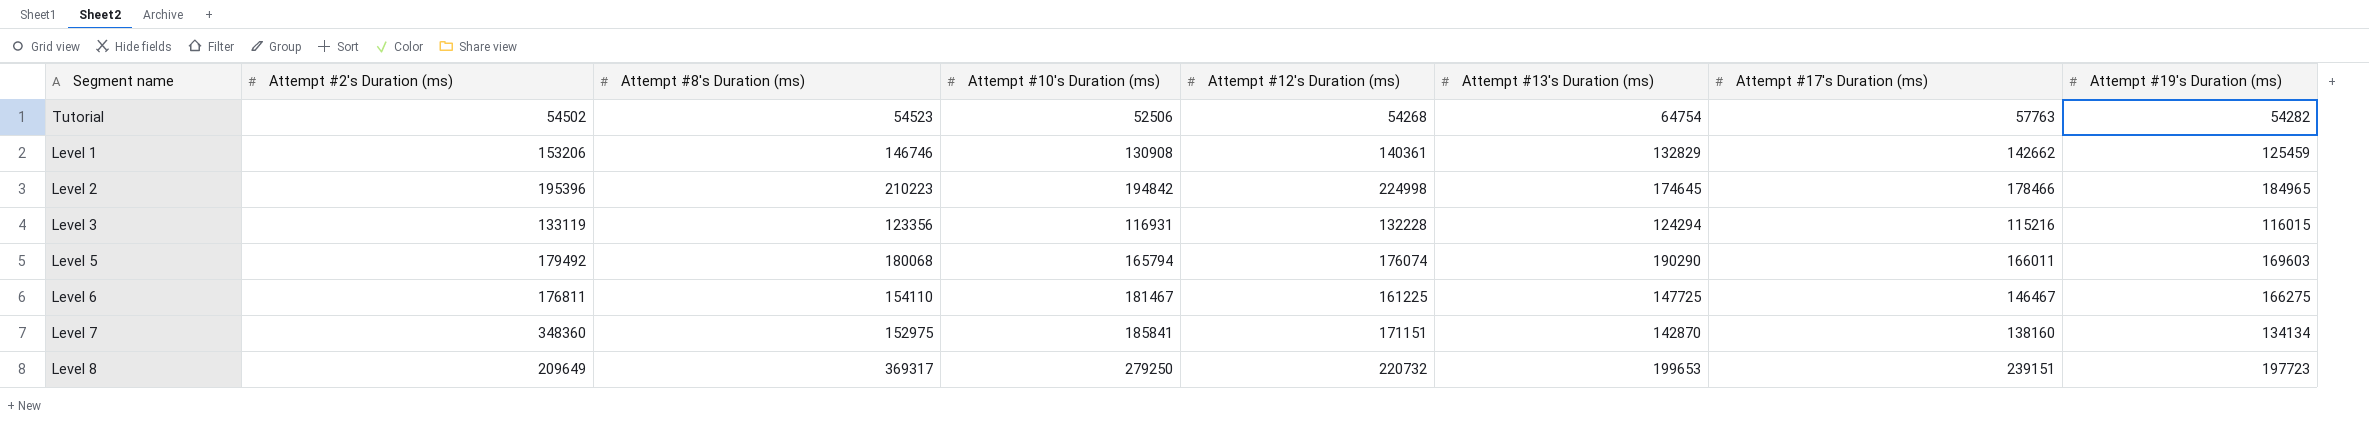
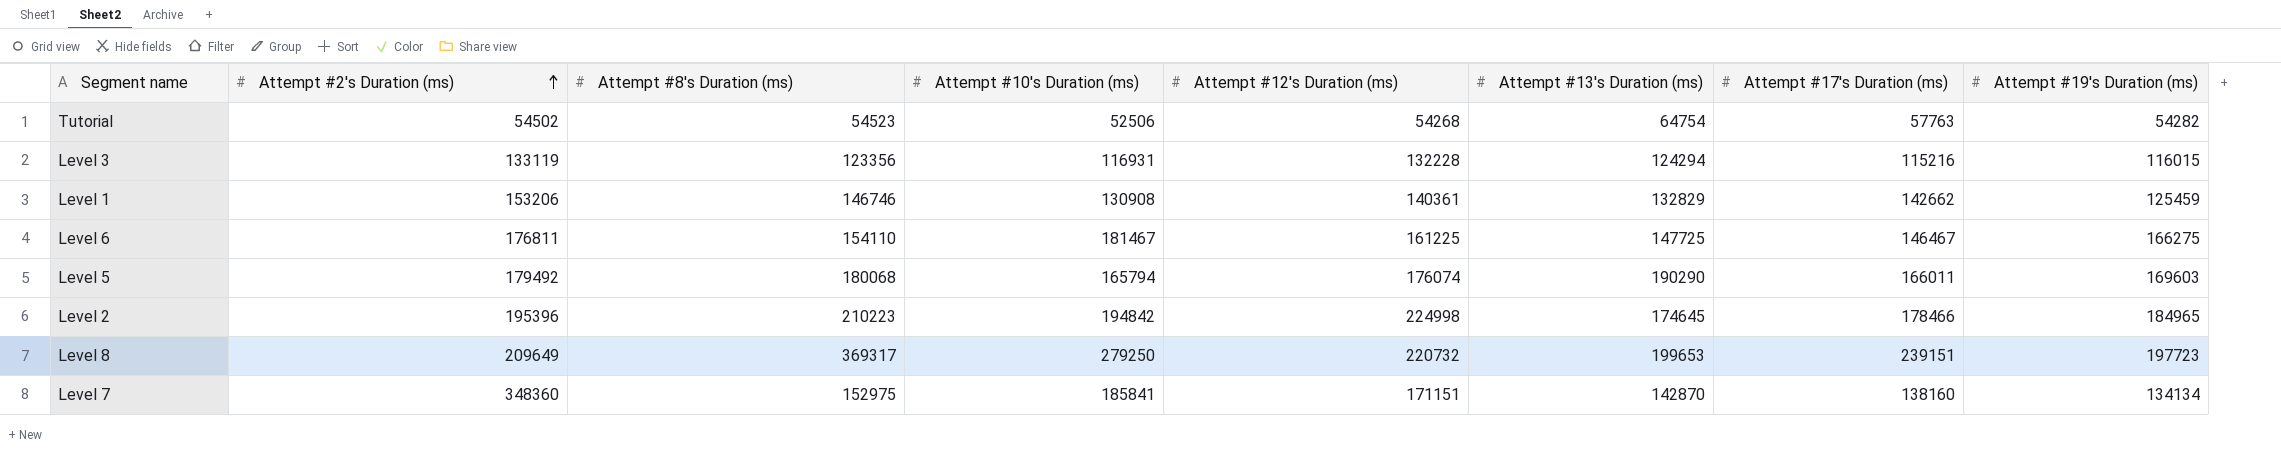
row order: none -> Attempt #2's Duration (ms) ascending

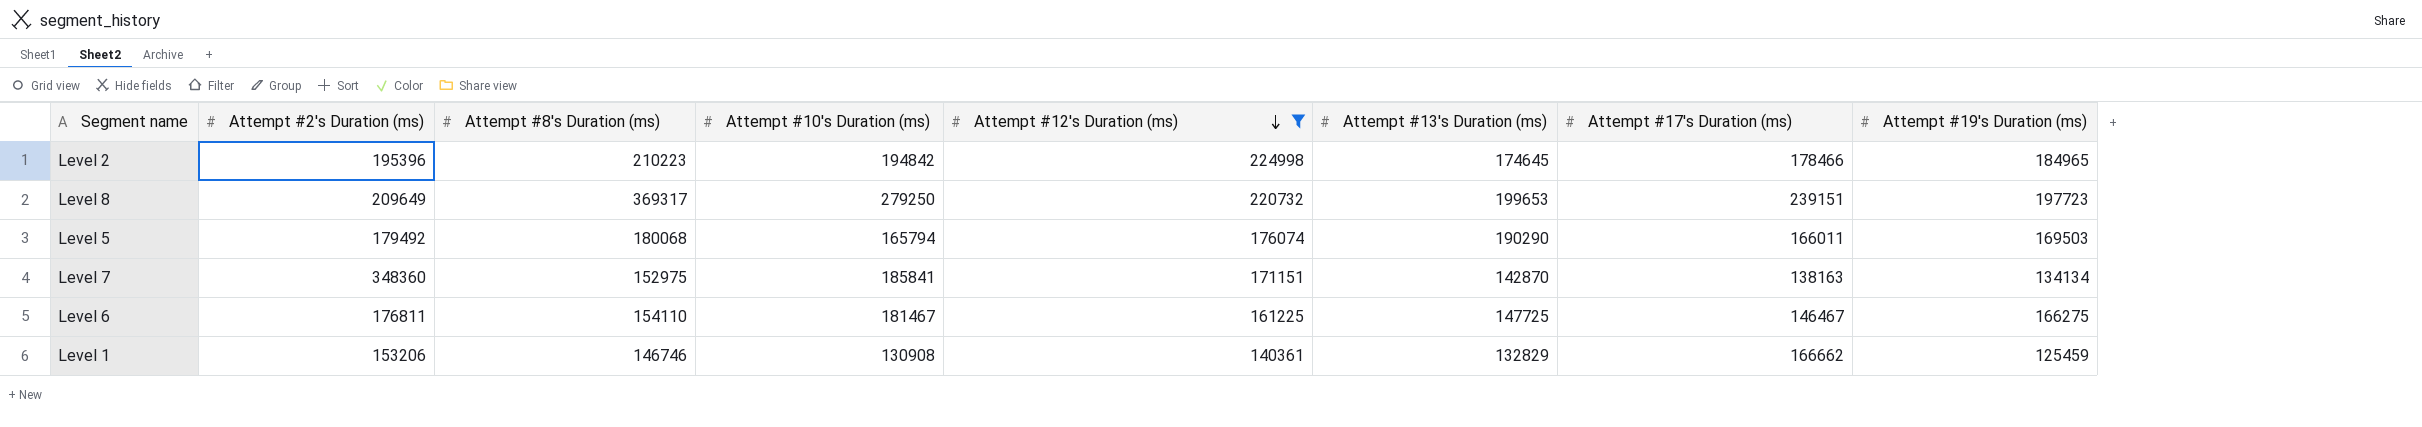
filter: none -> Attempt #12's Duration (ms) >= 140361
row order: Attempt #2's Duration (ms) ascending -> Attempt #12's Duration (ms) descending
Level 5 | Attempt #19's Duration (ms): 169603 -> 169503
Level 7 | Attempt #17's Duration (ms): 138160 -> 138163
Level 1 | Attempt #17's Duration (ms): 142662 -> 166662

